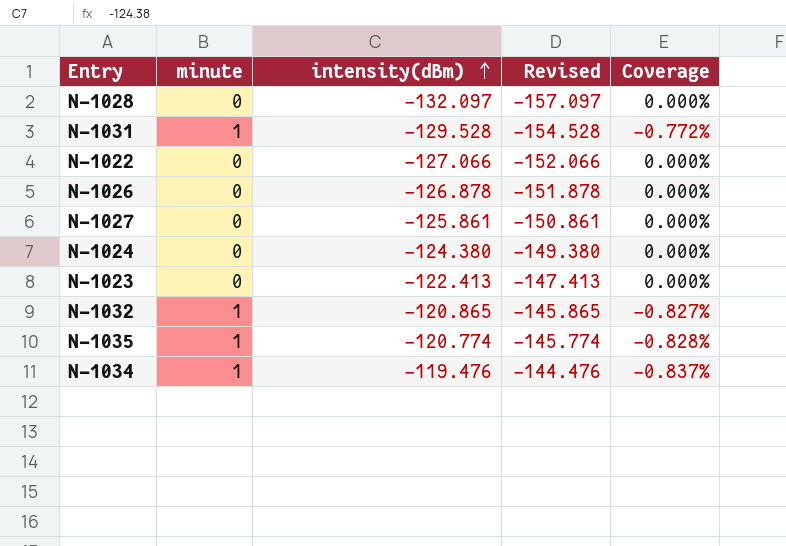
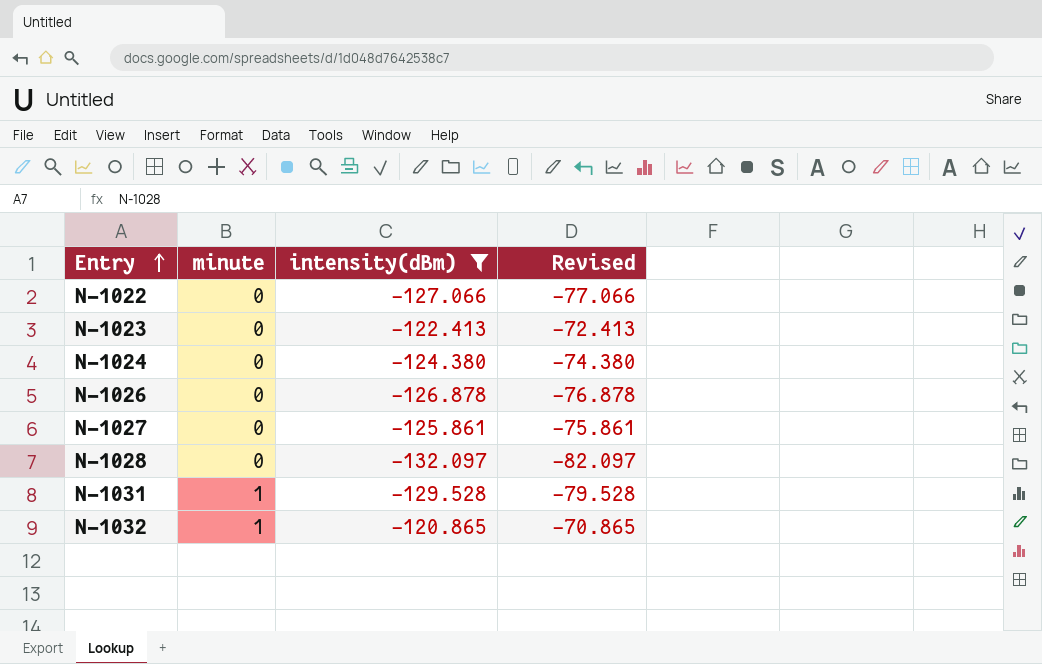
filter: none -> intensity(dBm) <= -120.865
row order: intensity(dBm) ascending -> Entry ascending
column Coverage | formula: [minute] / [intensity(dBm)] -> none
column Revised | formula: [intensity(dBm)] - 25 -> [intensity(dBm)] + 50

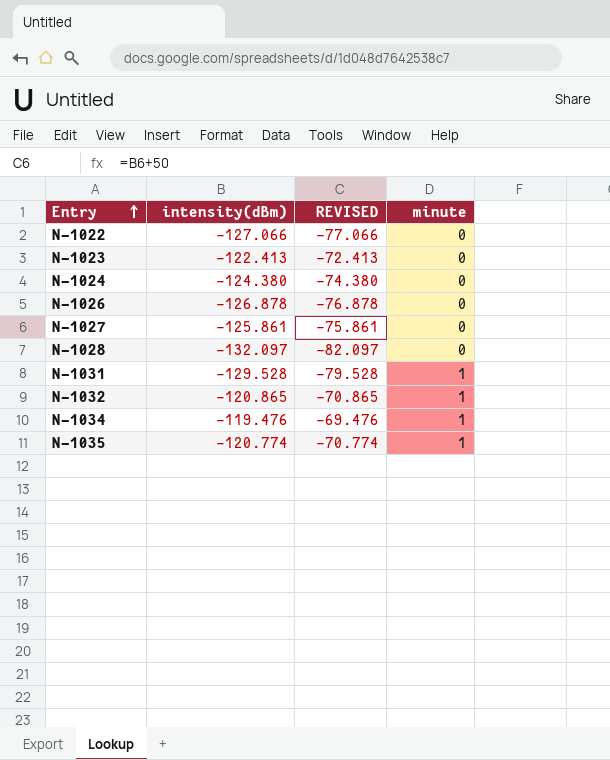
filter: intensity(dBm) <= -120.865 -> none
column name: Revised -> REVISED
column minute | position: 2 -> 4

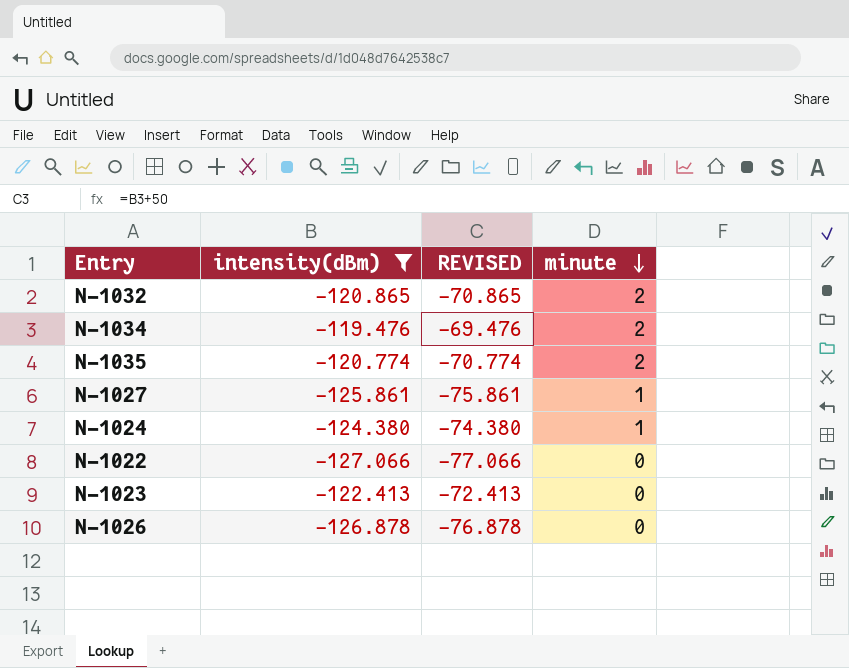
filter: none -> intensity(dBm) >= -127.066
row order: Entry ascending -> minute descending
N-1032 | minute: 1 -> 2
N-1034 | minute: 1 -> 2
N-1035 | minute: 1 -> 2
N-1027 | minute: 0 -> 1
N-1024 | minute: 0 -> 1

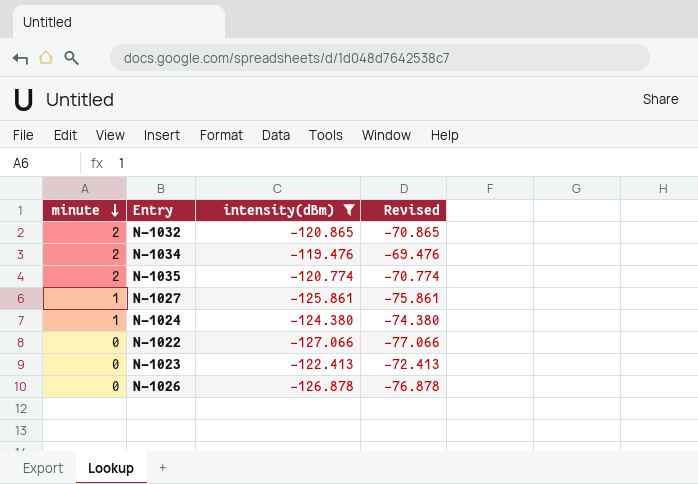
column minute | position: 4 -> 1
column name: REVISED -> Revised

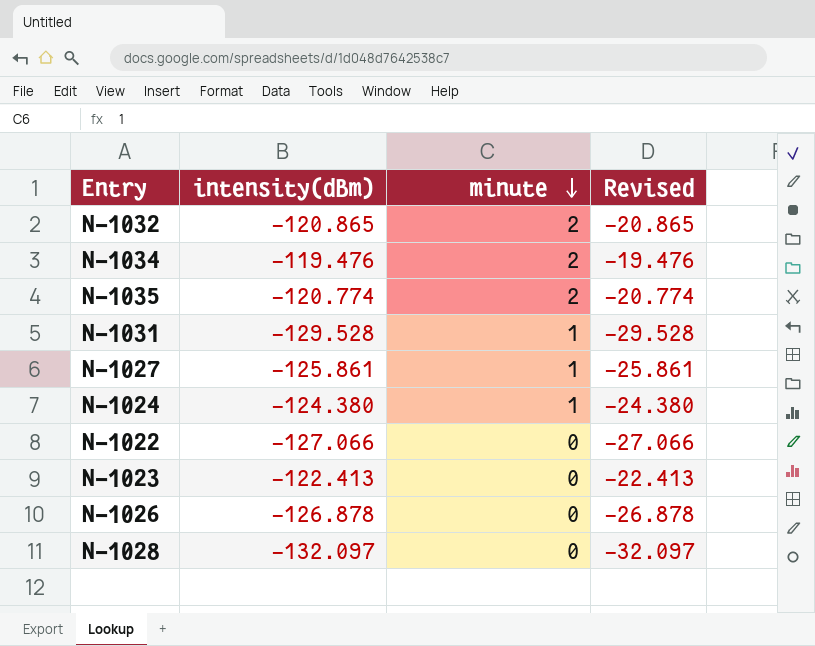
filter: intensity(dBm) >= -127.066 -> none
column minute | position: 1 -> 3
column Revised | formula: [intensity(dBm)] + 50 -> [intensity(dBm)] + 100

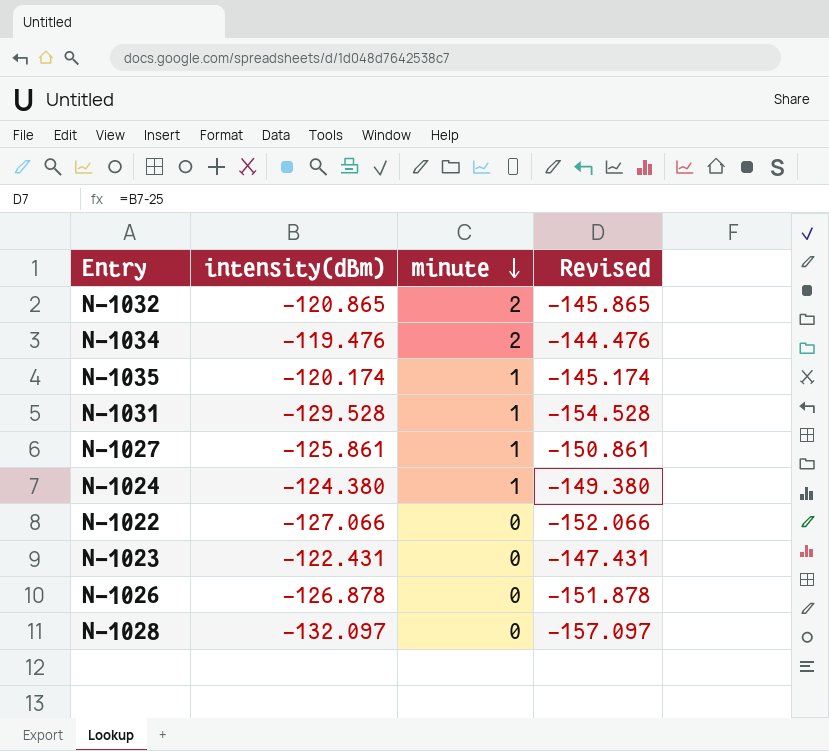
column Revised | formula: [intensity(dBm)] + 100 -> [intensity(dBm)] - 25
N-1035 | intensity(dBm): -120.774 -> -120.174
N-1035 | minute: 2 -> 1
N-1023 | intensity(dBm): -122.413 -> -122.431

